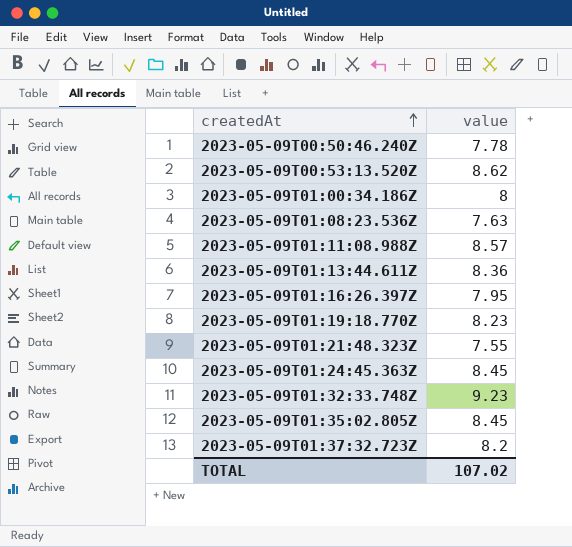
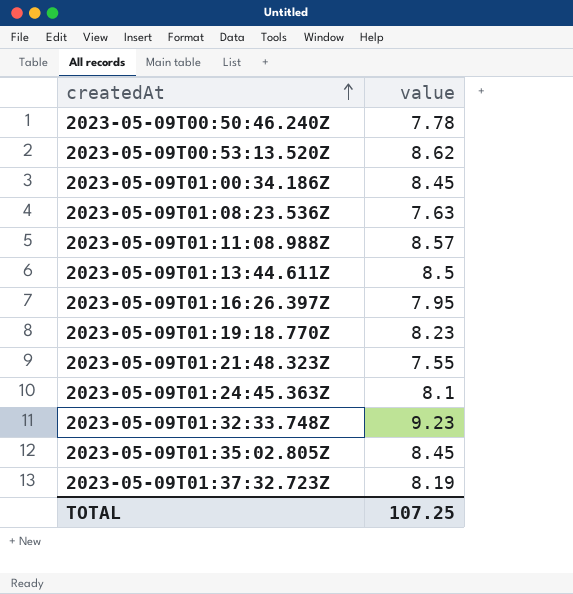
2023-05-09T01:00:34.186Z | value: 8 -> 8.45
2023-05-09T01:13:44.611Z | value: 8.36 -> 8.5
2023-05-09T01:24:45.363Z | value: 8.45 -> 8.1
2023-05-09T01:37:32.723Z | value: 8.2 -> 8.19
TOTAL | value: 107.02 -> 107.25

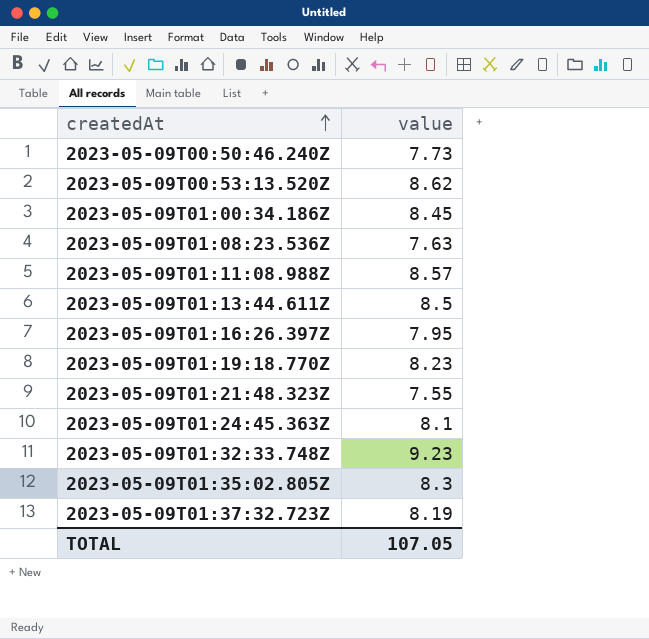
2023-05-09T00:50:46.240Z | value: 7.78 -> 7.73
2023-05-09T01:35:02.805Z | value: 8.45 -> 8.3
TOTAL | value: 107.25 -> 107.05

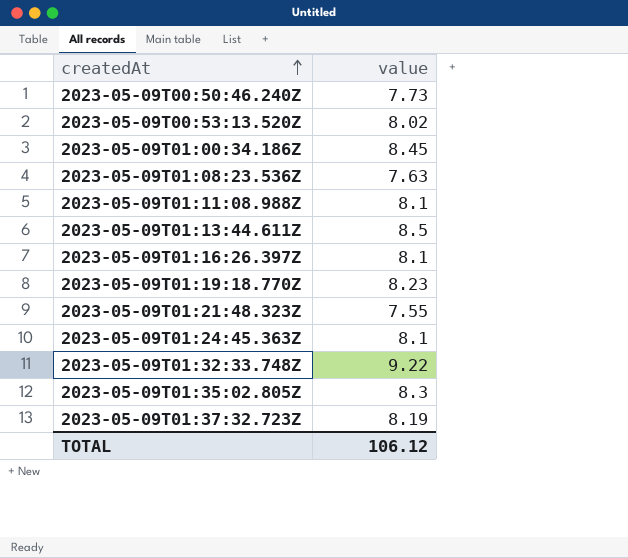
2023-05-09T00:53:13.520Z | value: 8.62 -> 8.02
2023-05-09T01:11:08.988Z | value: 8.57 -> 8.1
2023-05-09T01:16:26.397Z | value: 7.95 -> 8.1
2023-05-09T01:32:33.748Z | value: 9.23 -> 9.22
TOTAL | value: 107.05 -> 106.12

